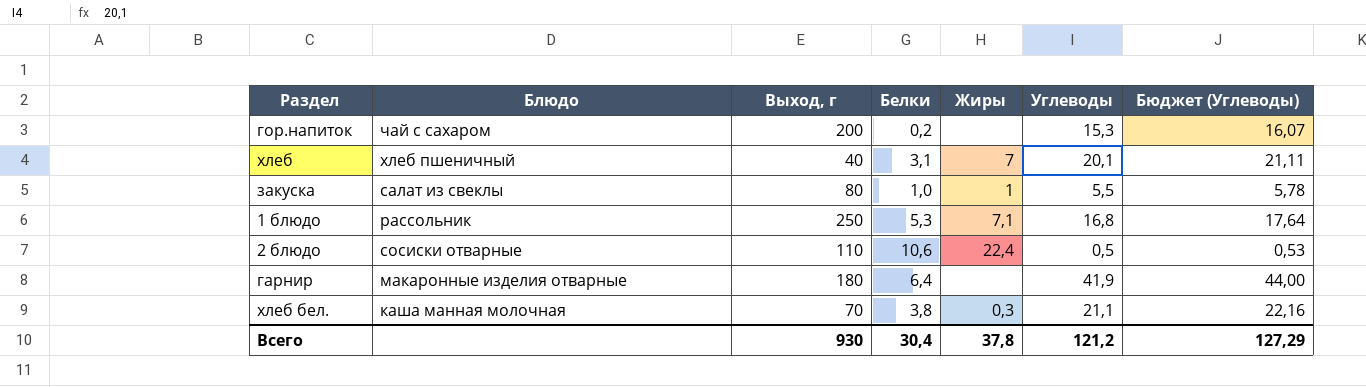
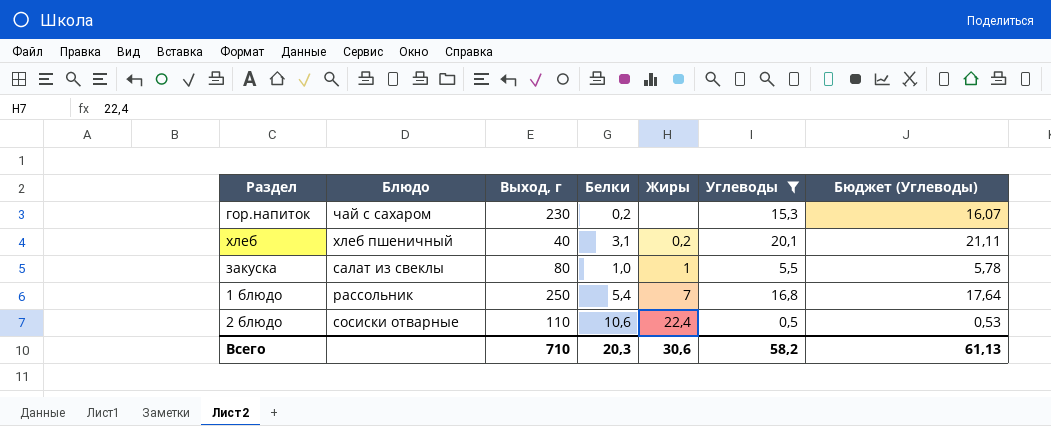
filter: none -> Углеводы <= 20,1
гор.напиток | Выход, г: 200 -> 230
хлеб | Жиры: 7 -> 0,2
1 блюдо | Белки: 5,3 -> 5,4
1 блюдо | Жиры: 7,1 -> 7
Всего | Выход, г: 930 -> 710
Всего | Белки: 30,4 -> 20,3
Всего | Жиры: 37,8 -> 30,6
Всего | Углеводы: 121,2 -> 58,2
Всего | Бюджет (Углеводы): 127,29 -> 61,13

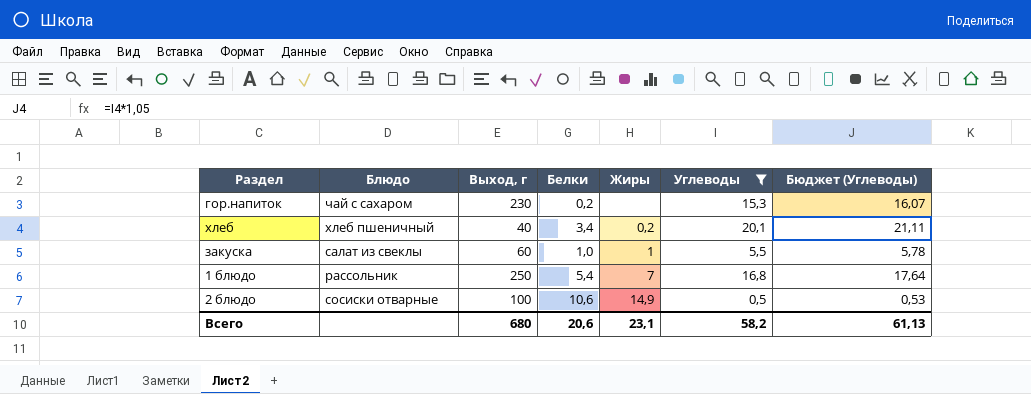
хлеб | Белки: 3,1 -> 3,4
закуска | Выход, г: 80 -> 60
2 блюдо | Выход, г: 110 -> 100
2 блюдо | Жиры: 22,4 -> 14,9
Всего | Выход, г: 710 -> 680
Всего | Белки: 20,3 -> 20,6
Всего | Жиры: 30,6 -> 23,1

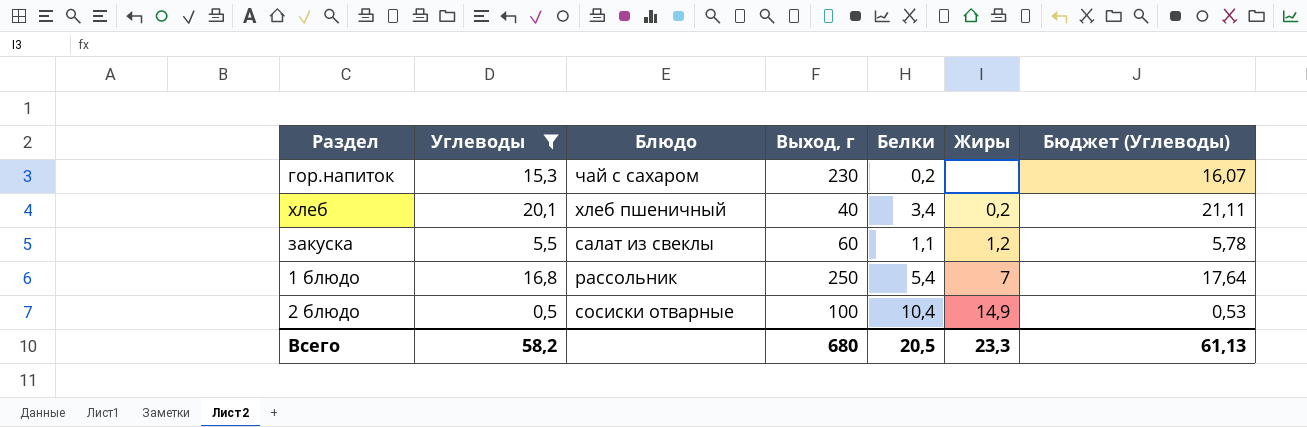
column Углеводы | position: 6 -> 2
закуска | Белки: 1,0 -> 1,1
закуска | Жиры: 1 -> 1,2
2 блюдо | Белки: 10,6 -> 10,4
Всего | Белки: 20,6 -> 20,5
Всего | Жиры: 23,1 -> 23,3

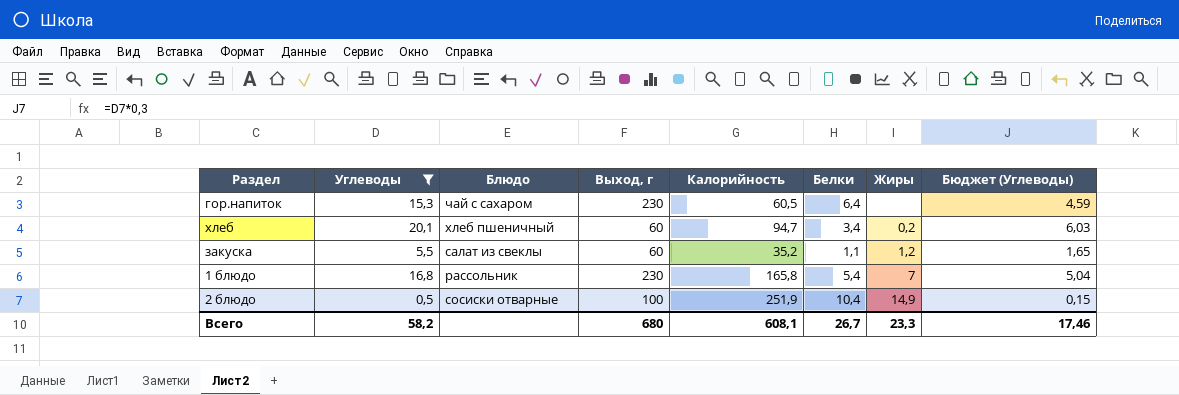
column Калорийность | position: none -> 5
column Бюджет (Углеводы) | formula: [Углеводы] * 1,05 -> [Углеводы] * 0,3
гор.напиток | Белки: 0,2 -> 6,4
хлеб | Выход, г: 40 -> 60
1 блюдо | Выход, г: 250 -> 230
Всего | Белки: 20,5 -> 26,7
Всего | Бюджет (Углеводы): 61,13 -> 17,46

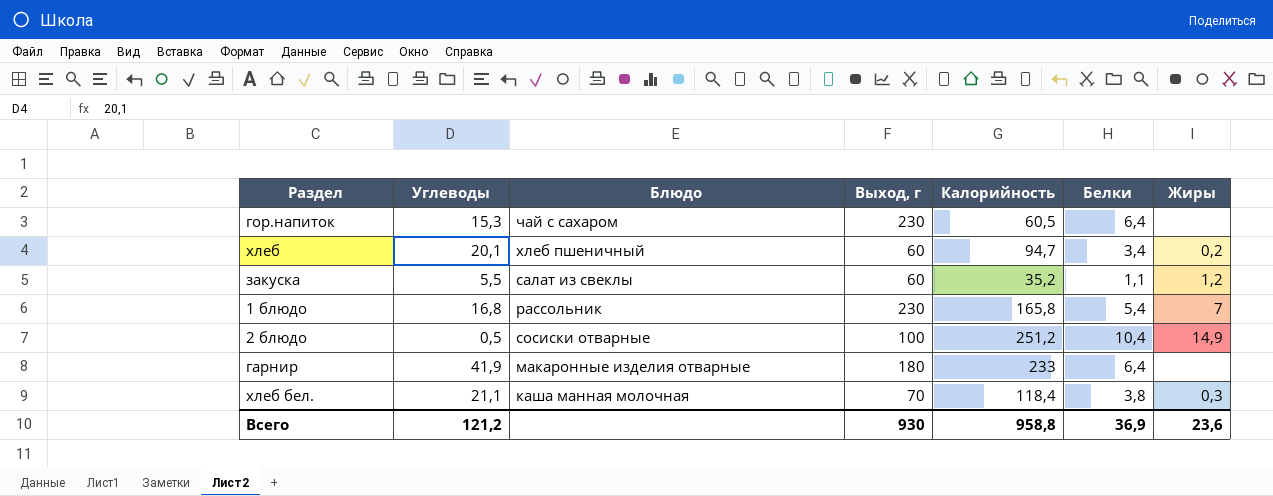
filter: Углеводы <= 20,1 -> none
column Бюджет (Углеводы) | formula: [Углеводы] * 0,3 -> none
2 блюдо | Калорийность: 251,9 -> 251,2
Всего | Углеводы: 58,2 -> 121,2
Всего | Выход, г: 680 -> 930
Всего | Калорийность: 608,1 -> 958,8
Всего | Белки: 26,7 -> 36,9
Всего | Жиры: 23,3 -> 23,6

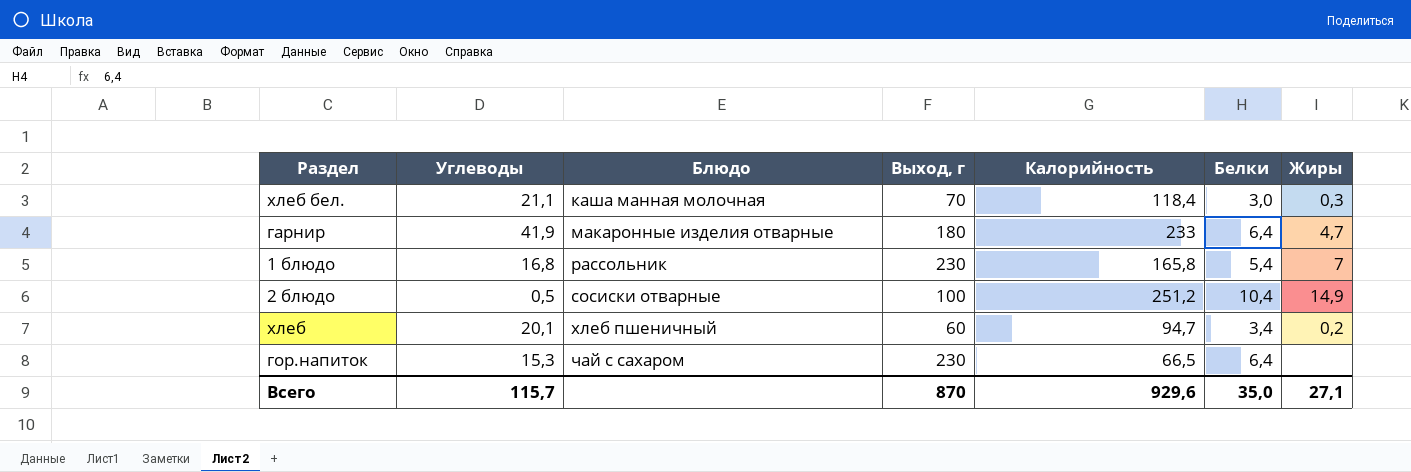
row order: none -> Блюдо ascending
row закуска: 5,5 | салат из свеклы | 60 | 35,2 | 1,1 | 1,2 -> none
хлеб бел. | Белки: 3,8 -> 3,0
гарнир | Жиры: none -> 4,7
гор.напиток | Калорийность: 60,5 -> 66,5
Всего | Углеводы: 121,2 -> 115,7
Всего | Выход, г: 930 -> 870
Всего | Калорийность: 958,8 -> 929,6
Всего | Белки: 36,9 -> 35,0
Всего | Жиры: 23,6 -> 27,1

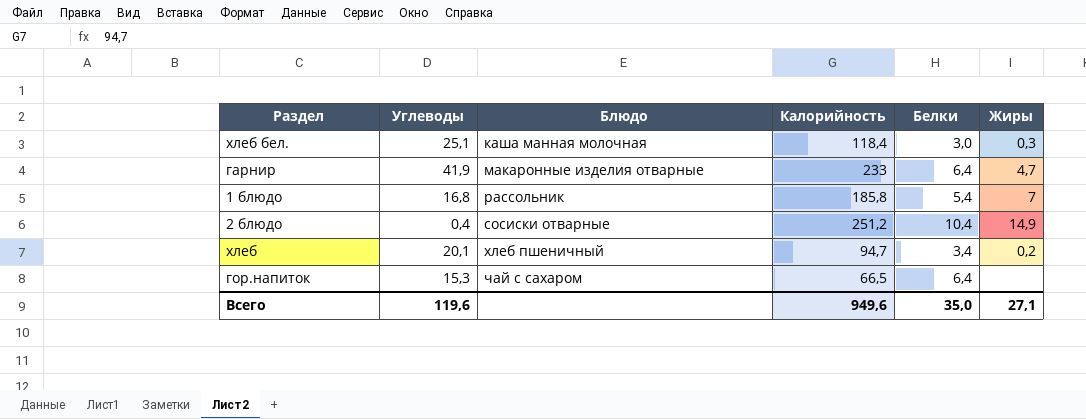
column Выход, г | position: 4 -> none
хлеб бел. | Углеводы: 21,1 -> 25,1
1 блюдо | Калорийность: 165,8 -> 185,8
2 блюдо | Углеводы: 0,5 -> 0,4
Всего | Углеводы: 115,7 -> 119,6
Всего | Калорийность: 929,6 -> 949,6

